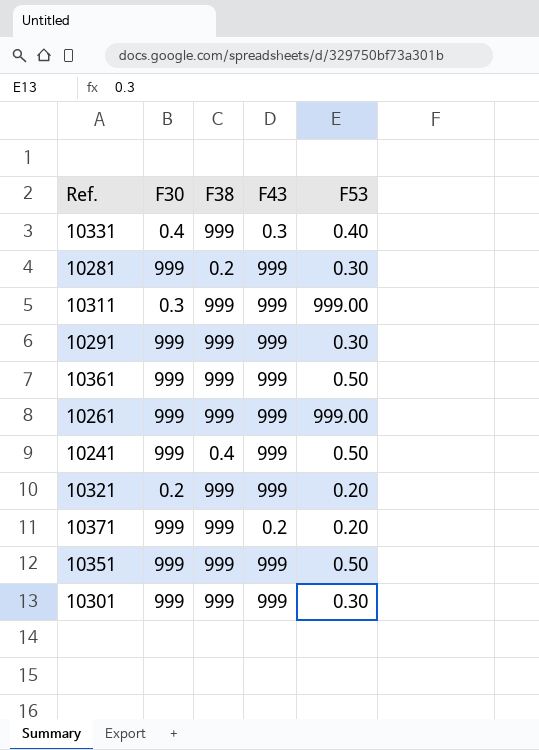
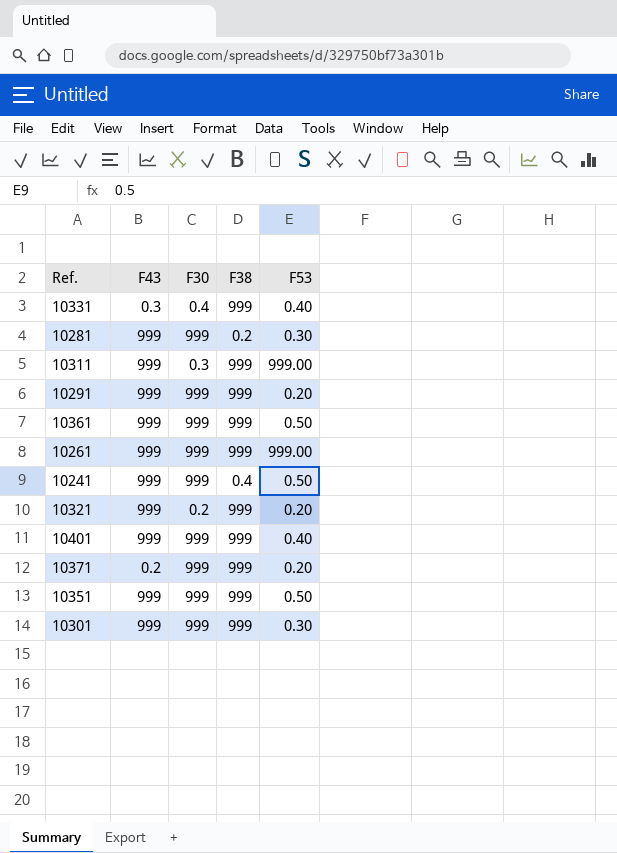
column F43 | position: 4 -> 2
10291 | F53: 0.30 -> 0.20
row 10401: none -> 999 | 999 | 999 | 0.40

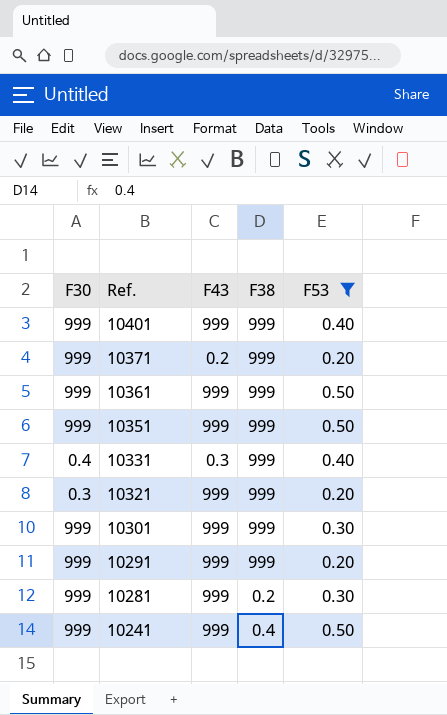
filter: none -> F53 != 999.00
row order: none -> Ref. descending
column F30 | position: 3 -> 1
10321 | F30: 0.2 -> 0.3

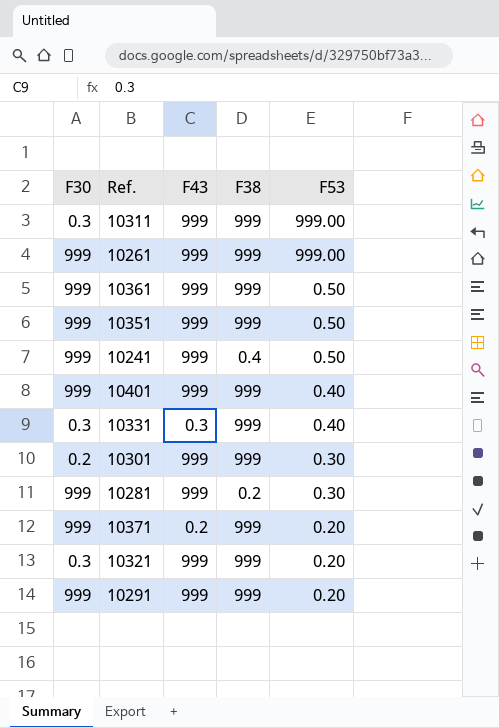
filter: F53 != 999.00 -> none
row order: Ref. descending -> F53 descending
10331 | F30: 0.4 -> 0.3
10301 | F30: 999 -> 0.2

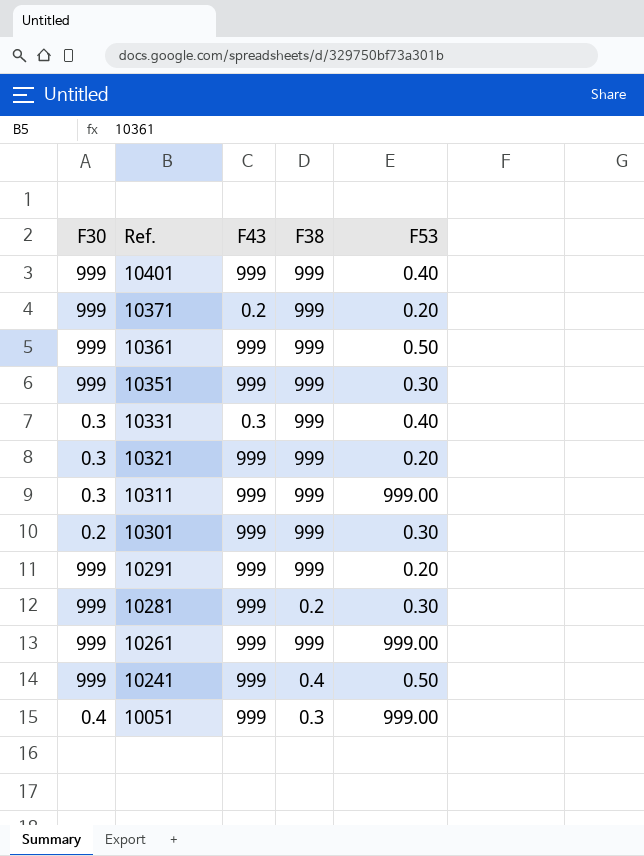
row order: F53 descending -> Ref. descending
10351 | F53: 0.50 -> 0.30
row 10051: none -> 0.4 | 999 | 0.3 | 999.00

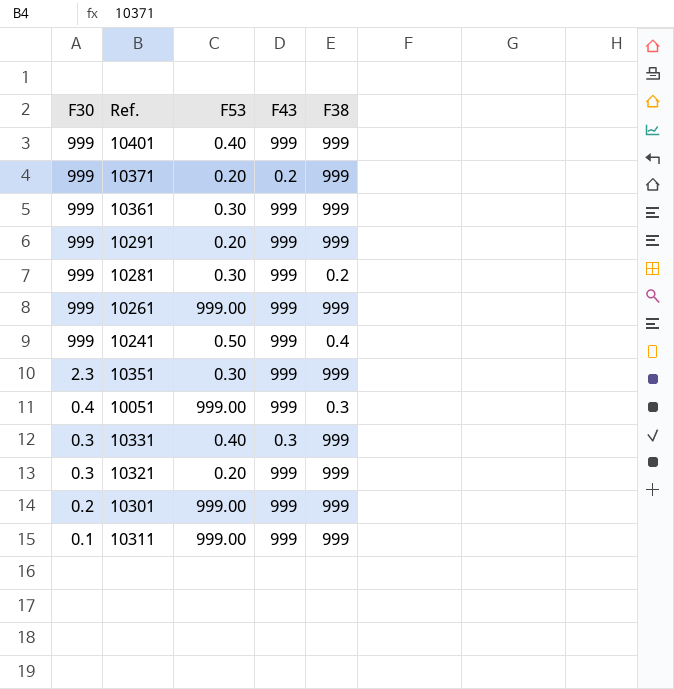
row order: Ref. descending -> F30 descending
column F53 | position: 5 -> 3
10361 | F53: 0.50 -> 0.30
10351 | F30: 999 -> 2.3
10301 | F53: 0.30 -> 999.00
10311 | F30: 0.3 -> 0.1

